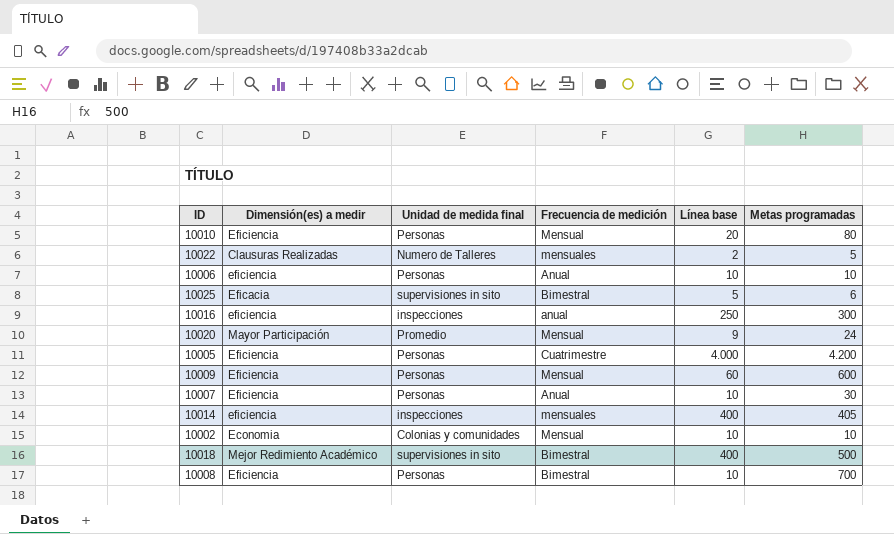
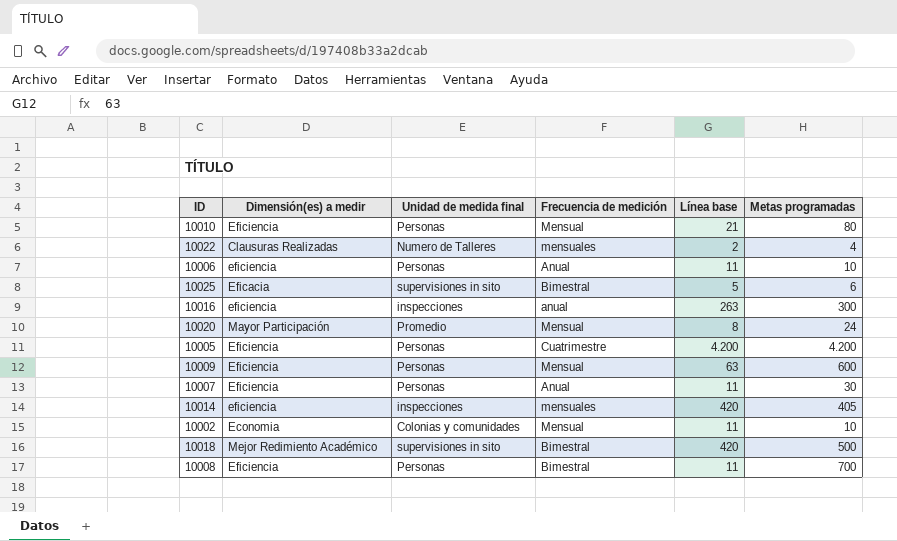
10010 | Línea base: 20 -> 21
10022 | Metas programadas: 5 -> 4
10006 | Línea base: 10 -> 11
10016 | Línea base: 250 -> 263
10020 | Línea base: 9 -> 8
10005 | Línea base: 4.000 -> 4.200
10009 | Línea base: 60 -> 63
10007 | Línea base: 10 -> 11
10014 | Línea base: 400 -> 420
10002 | Línea base: 10 -> 11
10018 | Línea base: 400 -> 420
10008 | Línea base: 10 -> 11

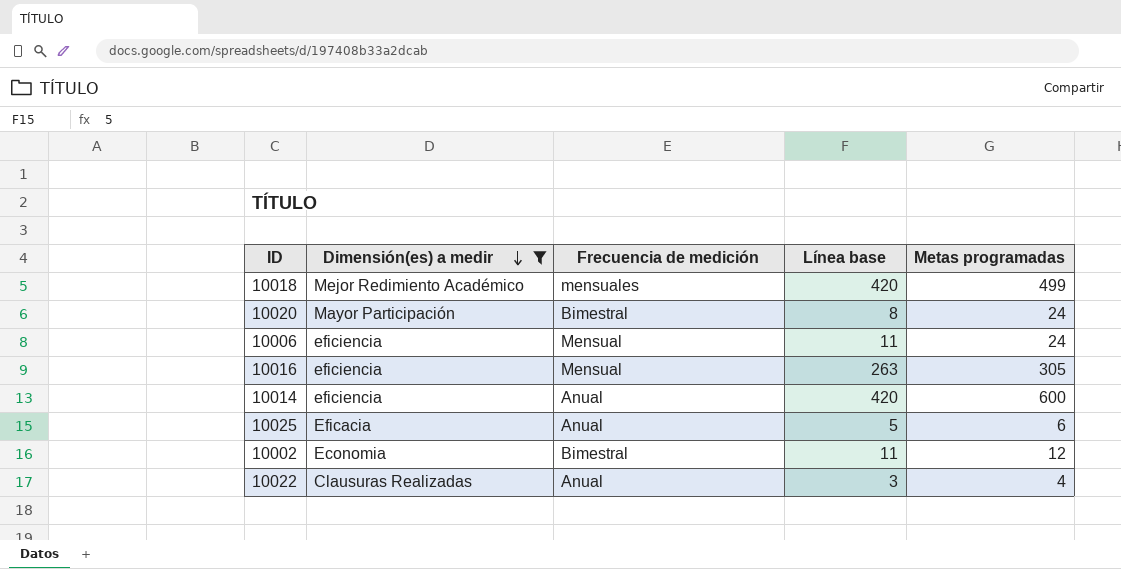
filter: none -> Dimensión(es) a medir != Eficiencia
row order: none -> Dimensión(es) a medir descending
column Unidad de medida final | position: 3 -> none
10018 | Frecuencia de medición: Bimestral -> mensuales
10018 | Metas programadas: 500 -> 499
10020 | Frecuencia de medición: Mensual -> Bimestral
10006 | Frecuencia de medición: Anual -> Mensual
10006 | Metas programadas: 10 -> 24
10016 | Frecuencia de medición: anual -> Mensual
10016 | Metas programadas: 300 -> 305
10014 | Frecuencia de medición: mensuales -> Anual
10014 | Metas programadas: 405 -> 600
10025 | Frecuencia de medición: Bimestral -> Anual
10002 | Frecuencia de medición: Mensual -> Bimestral
10002 | Metas programadas: 10 -> 12
10022 | Frecuencia de medición: mensuales -> Anual
10022 | Línea base: 2 -> 3

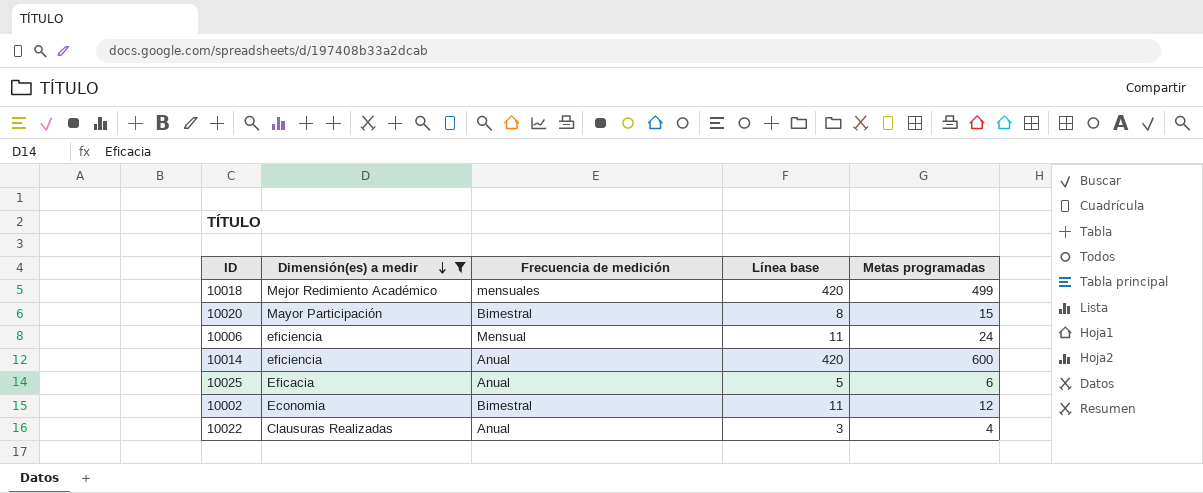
row 10016: eficiencia | Mensual | 263 | 305 -> none
10020 | Metas programadas: 24 -> 15

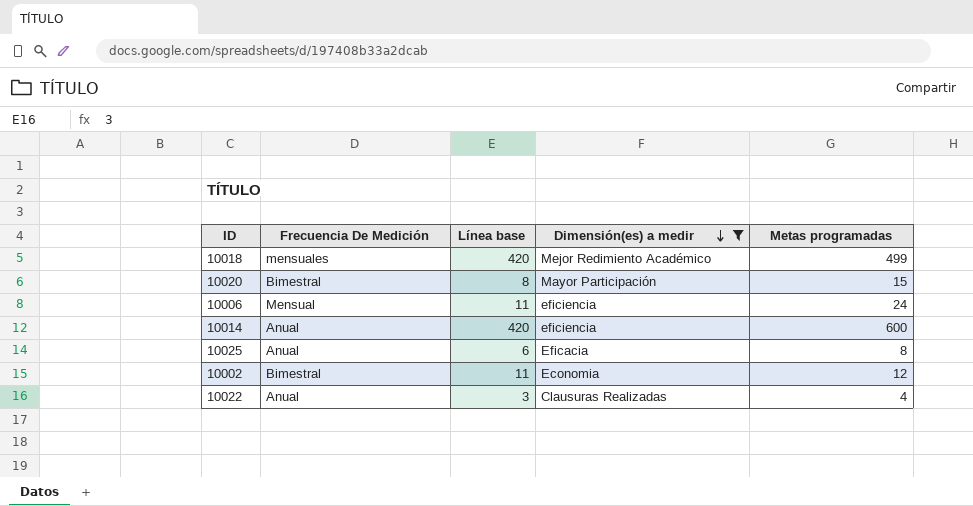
column name: Frecuencia de medición -> Frecuencia De Medición
column Dimensión(es) a medir | position: 2 -> 4
10025 | Línea base: 5 -> 6
10025 | Metas programadas: 6 -> 8

